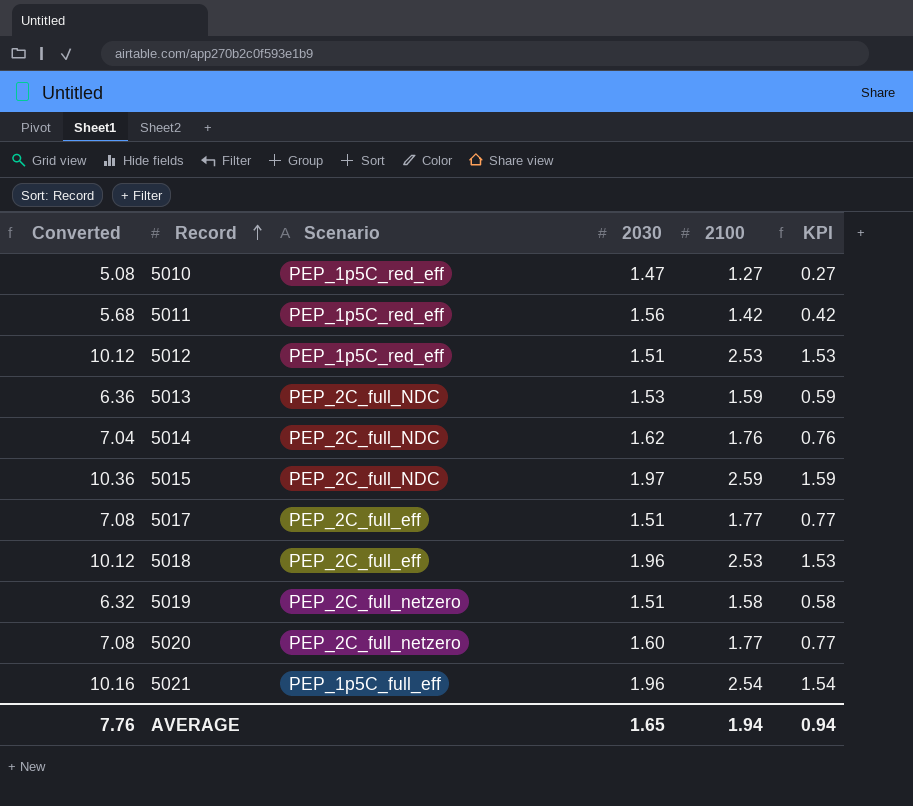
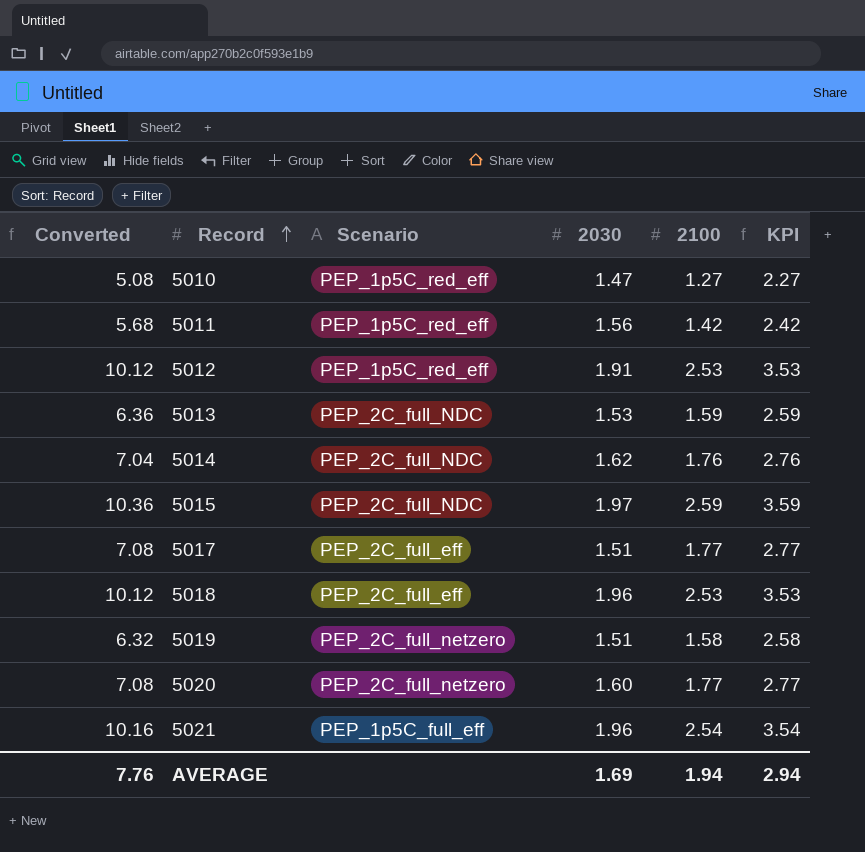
column KPI | formula: [2100] - 1 -> [2100] + 1
5012 | 2030: 1.51 -> 1.91
AVERAGE | 2030: 1.65 -> 1.69
AVERAGE | KPI: 0.94 -> 2.94

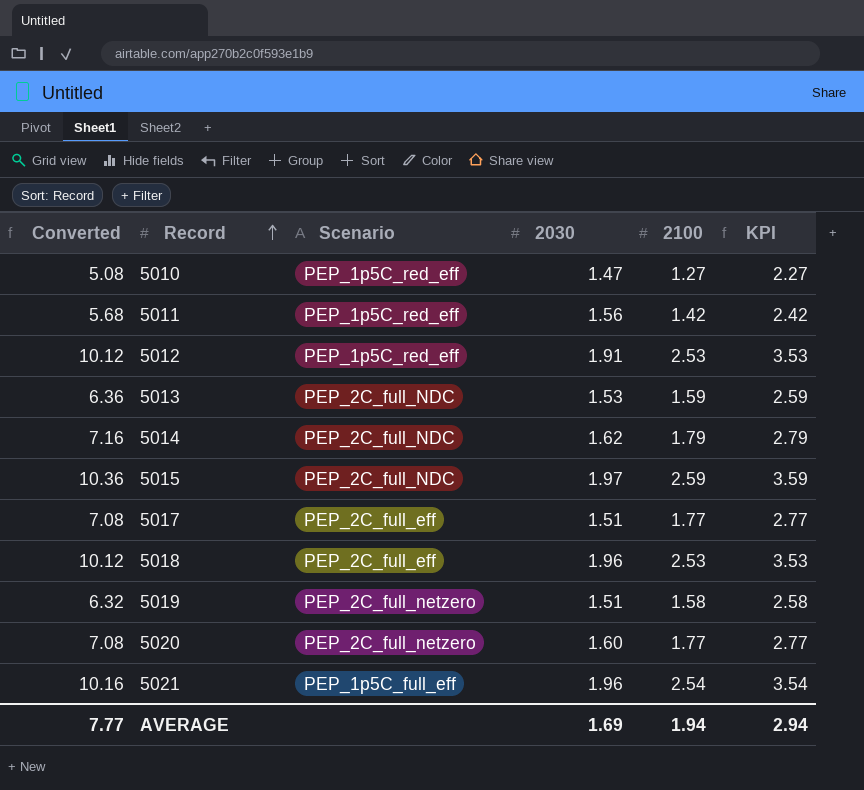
5014 | Converted: 7.04 -> 7.16
5014 | 2100: 1.76 -> 1.79
5014 | KPI: 2.76 -> 2.79
AVERAGE | Converted: 7.76 -> 7.77

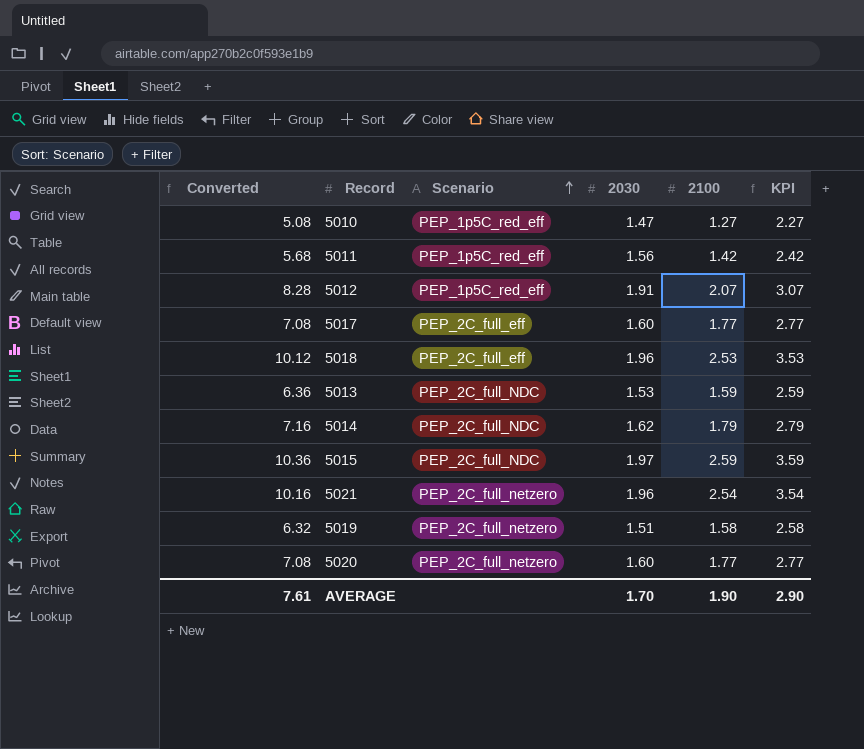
row order: Record ascending -> Scenario ascending
5012 | Converted: 10.12 -> 8.28
5012 | 2100: 2.53 -> 2.07
5012 | KPI: 3.53 -> 3.07
5017 | 2030: 1.51 -> 1.60
5021 | Scenario: PEP_1p5C_full_eff -> PEP_2C_full_netzero
AVERAGE | Converted: 7.77 -> 7.61
AVERAGE | 2030: 1.69 -> 1.70
AVERAGE | 2100: 1.94 -> 1.90
AVERAGE | KPI: 2.94 -> 2.90

